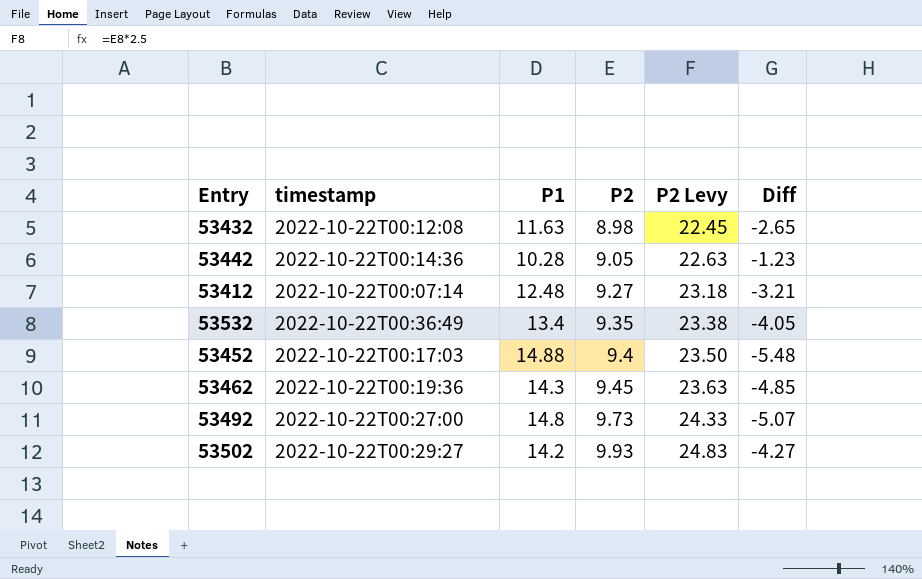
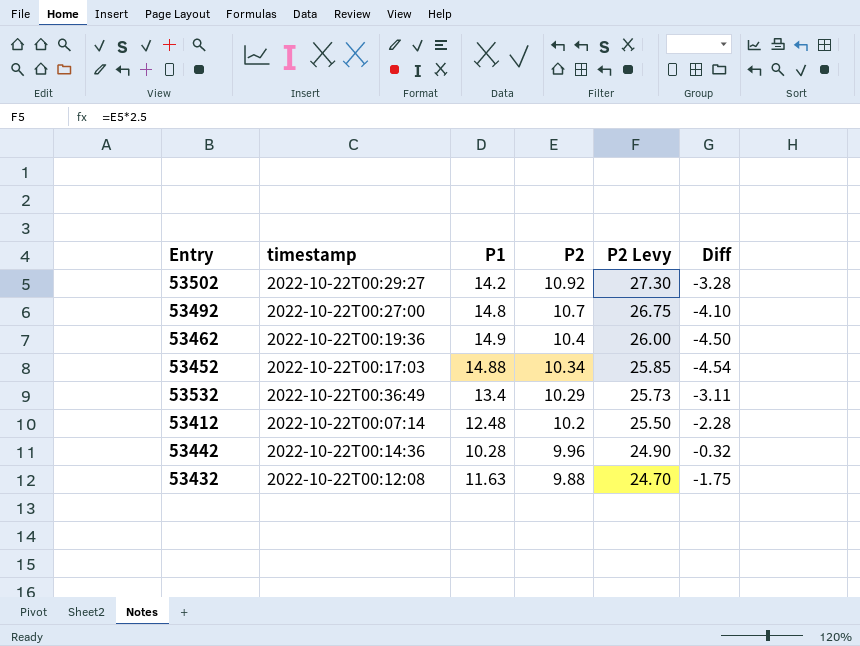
row order: P2 ascending -> P2 descending
53502 | P2: 9.93 -> 10.92
53502 | P2 Levy: 24.83 -> 27.30
53502 | Diff: -4.27 -> -3.28
53492 | P2: 9.73 -> 10.7
53492 | P2 Levy: 24.33 -> 26.75
53492 | Diff: -5.07 -> -4.10
53462 | P1: 14.3 -> 14.9
53462 | P2: 9.45 -> 10.4
53462 | P2 Levy: 23.63 -> 26.00
53462 | Diff: -4.85 -> -4.50
53452 | P2: 9.4 -> 10.34
53452 | P2 Levy: 23.50 -> 25.85
53452 | Diff: -5.48 -> -4.54
53532 | P2: 9.35 -> 10.29
53532 | P2 Levy: 23.38 -> 25.73
53532 | Diff: -4.05 -> -3.11
53412 | P2: 9.27 -> 10.2
53412 | P2 Levy: 23.18 -> 25.50
53412 | Diff: -3.21 -> -2.28
53442 | P2: 9.05 -> 9.96
53442 | P2 Levy: 22.63 -> 24.90
53442 | Diff: -1.23 -> -0.32
53432 | P2: 8.98 -> 9.88
53432 | P2 Levy: 22.45 -> 24.70
53432 | Diff: -2.65 -> -1.75

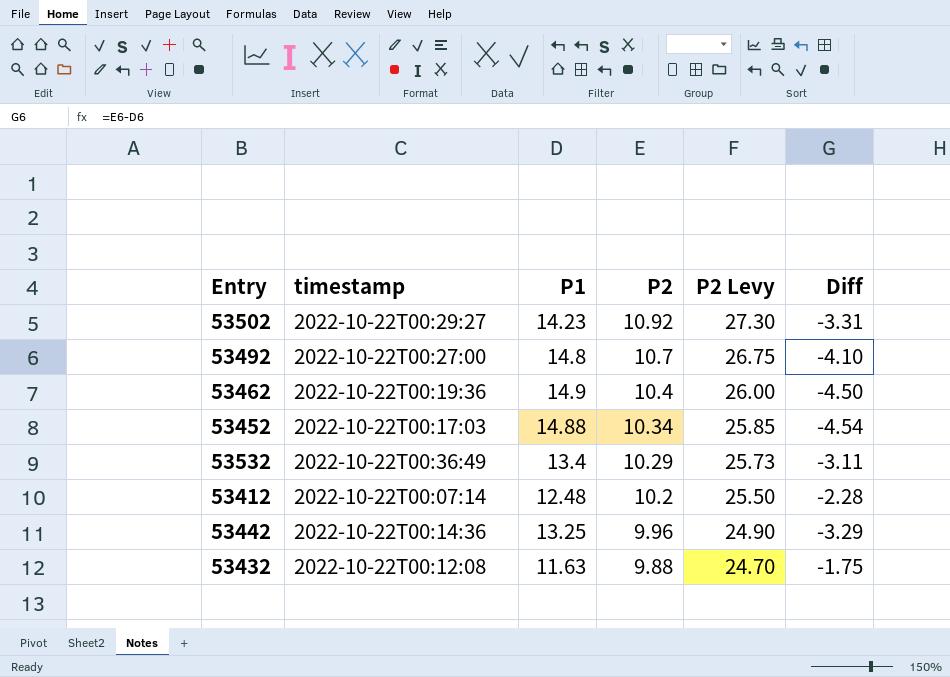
53502 | P1: 14.2 -> 14.23
53502 | Diff: -3.28 -> -3.31
53442 | P1: 10.28 -> 13.25
53442 | Diff: -0.32 -> -3.29

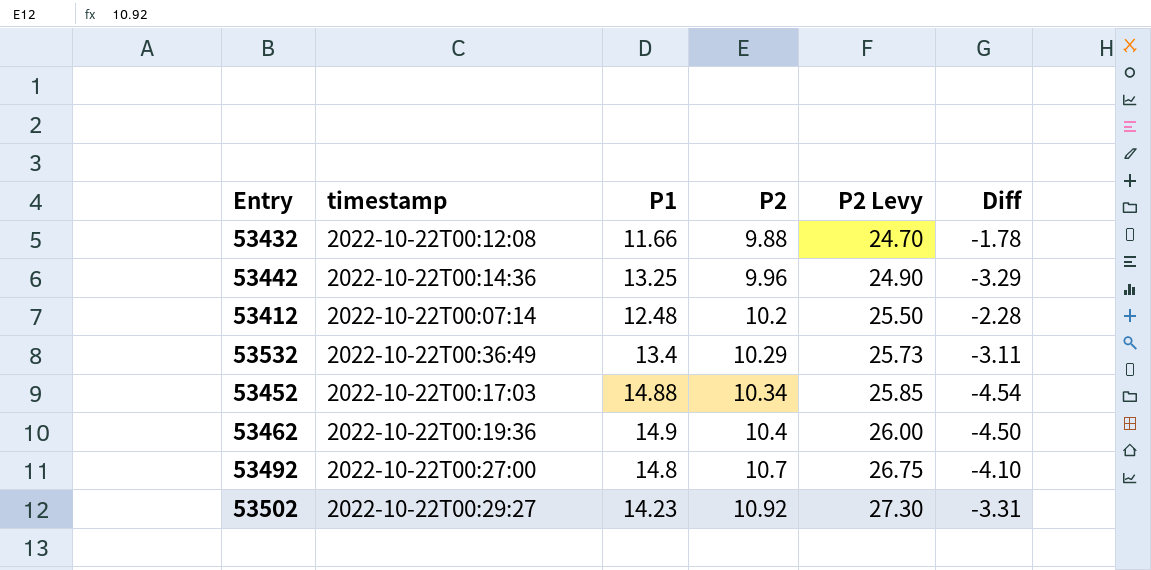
row order: P2 descending -> P2 ascending
53432 | P1: 11.63 -> 11.66
53432 | Diff: -1.75 -> -1.78

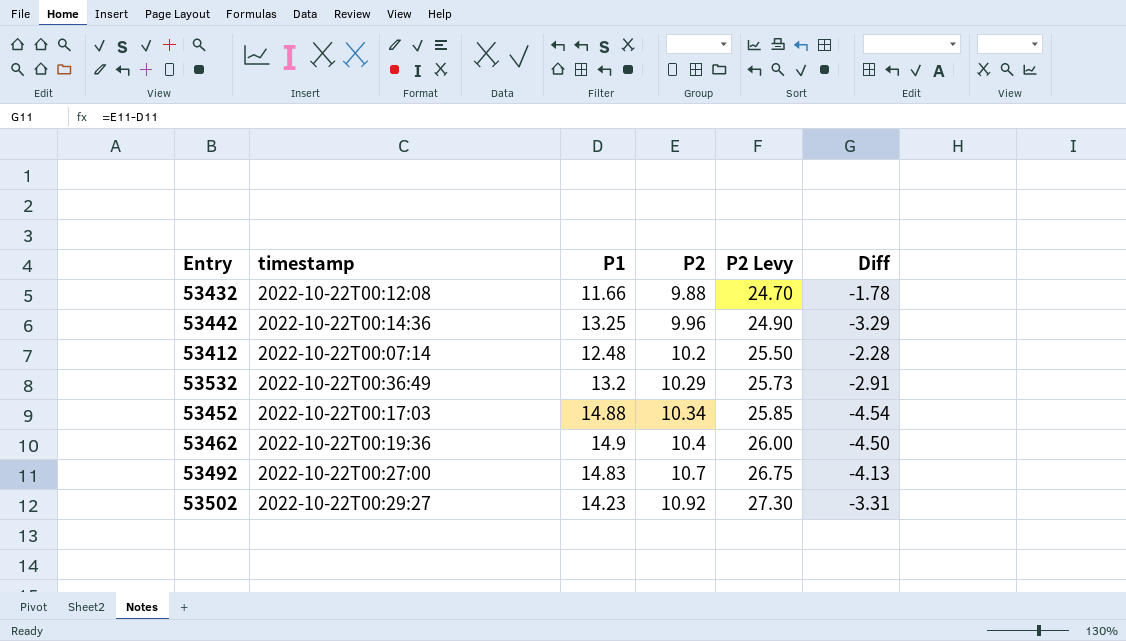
53532 | P1: 13.4 -> 13.2
53532 | Diff: -3.11 -> -2.91
53492 | P1: 14.8 -> 14.83
53492 | Diff: -4.10 -> -4.13

